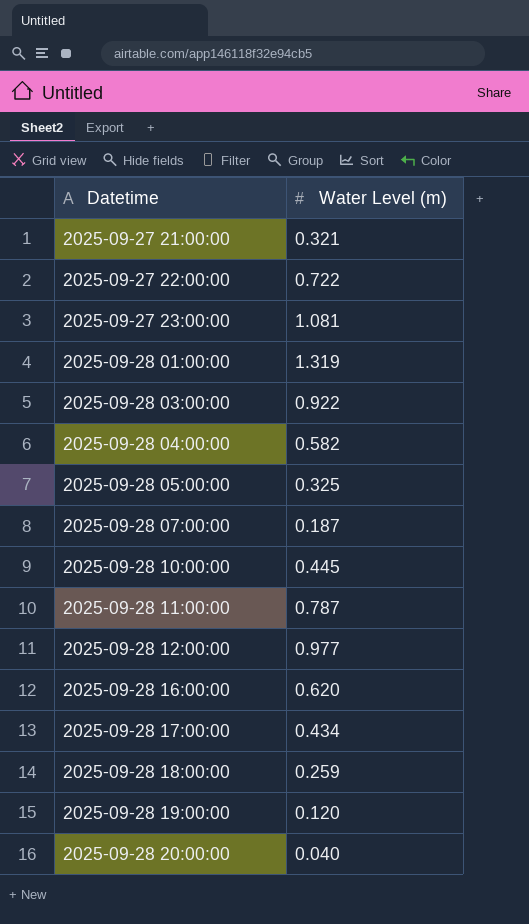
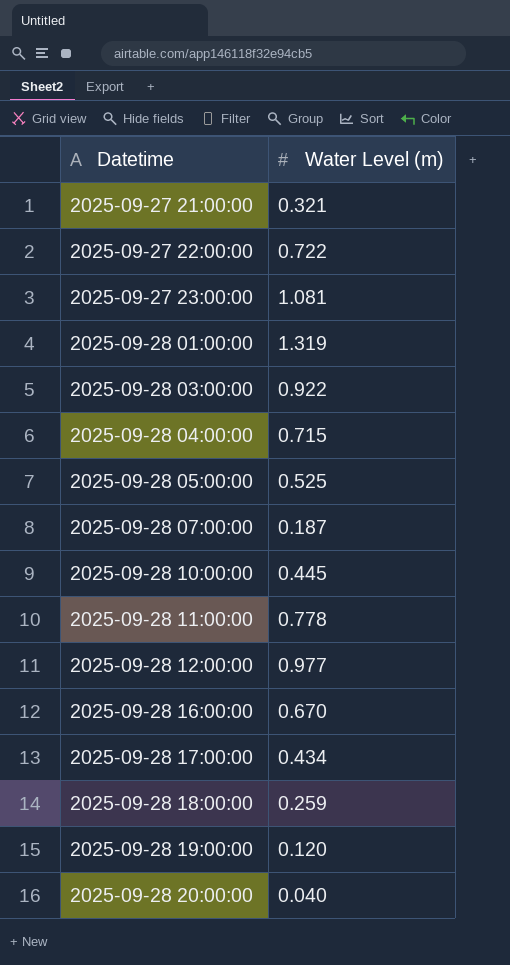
2025-09-28 04:00:00 | Water Level (m): 0.582 -> 0.715
2025-09-28 05:00:00 | Water Level (m): 0.325 -> 0.525
2025-09-28 11:00:00 | Water Level (m): 0.787 -> 0.778
2025-09-28 16:00:00 | Water Level (m): 0.620 -> 0.670

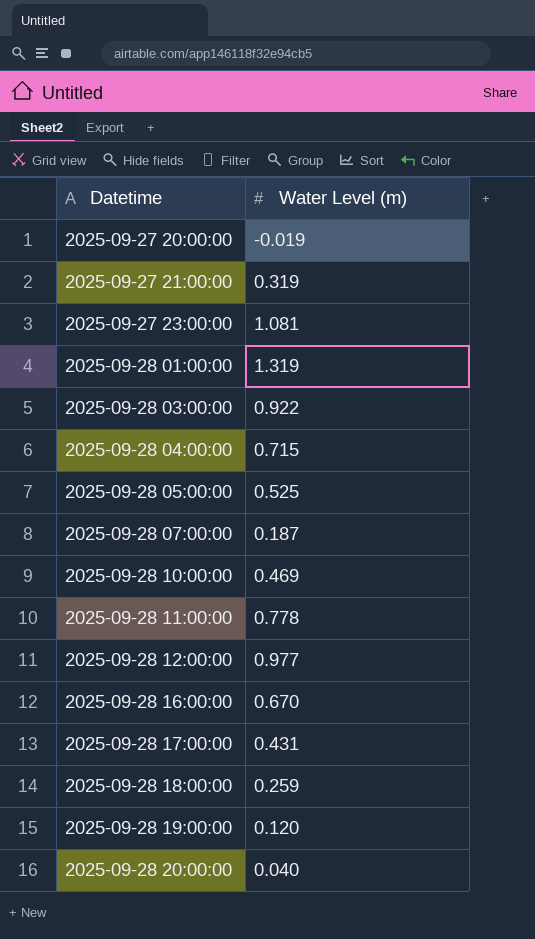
row 2025-09-27 22:00:00: 0.722 -> none
row 2025-09-27 20:00:00: none -> -0.019
2025-09-27 21:00:00 | Water Level (m): 0.321 -> 0.319
2025-09-28 10:00:00 | Water Level (m): 0.445 -> 0.469
2025-09-28 17:00:00 | Water Level (m): 0.434 -> 0.431

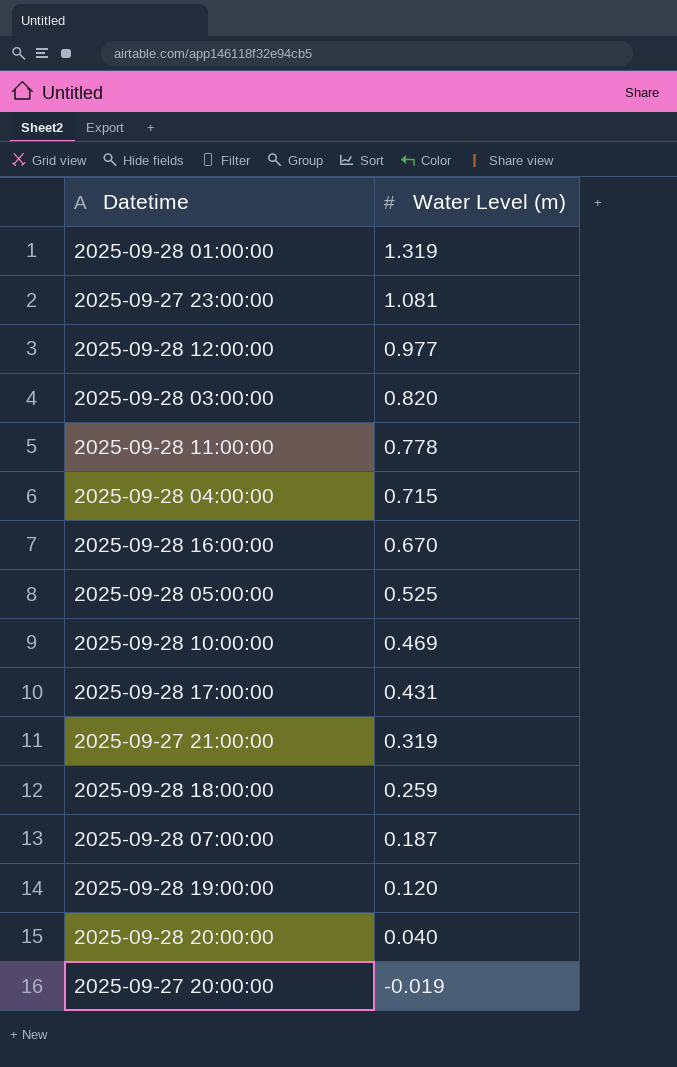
row order: Datetime ascending -> Water Level (m) descending
2025-09-28 03:00:00 | Water Level (m): 0.922 -> 0.820

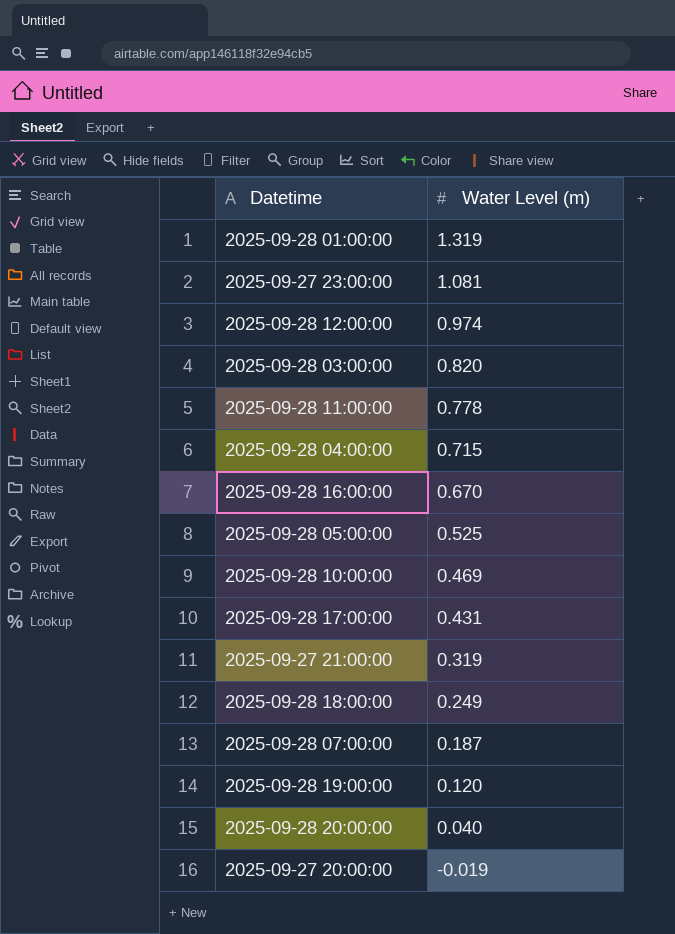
2025-09-28 12:00:00 | Water Level (m): 0.977 -> 0.974
2025-09-28 18:00:00 | Water Level (m): 0.259 -> 0.249

